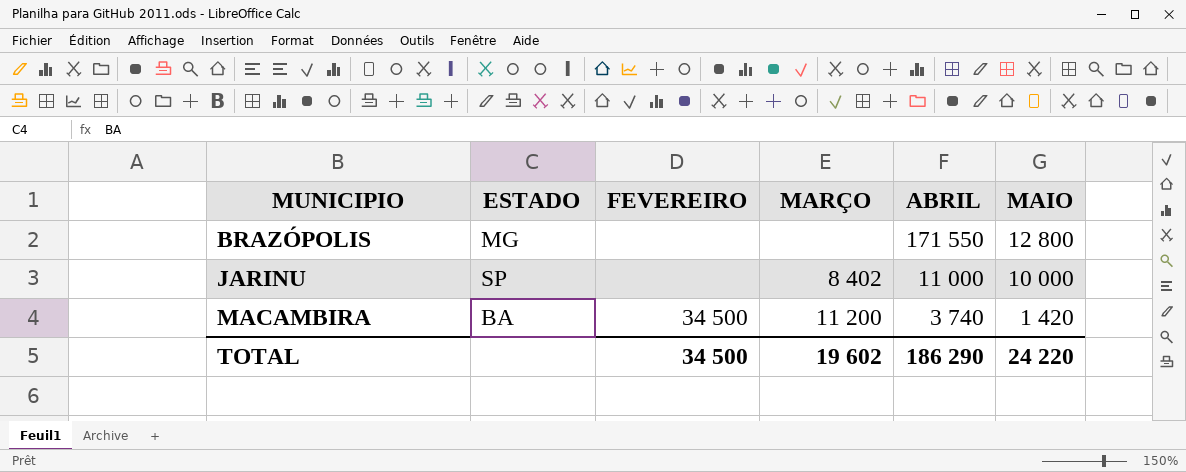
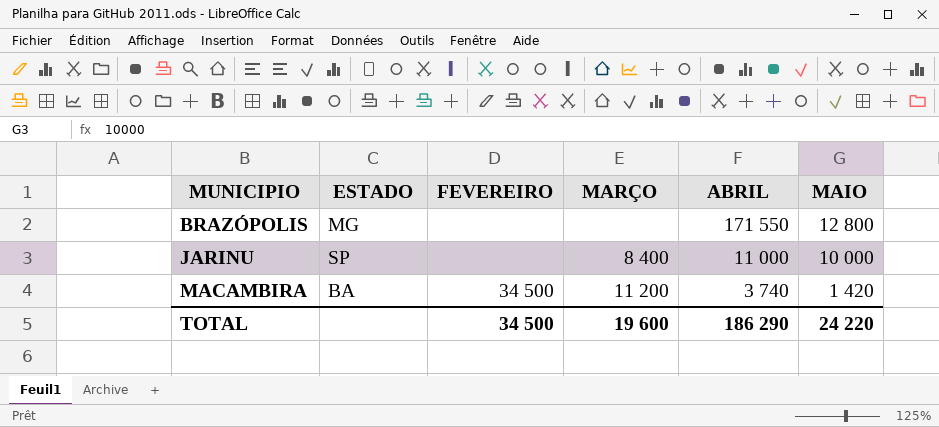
JARINU | MARÇO: 8 402 -> 8 400
TOTAL | MARÇO: 19 602 -> 19 600

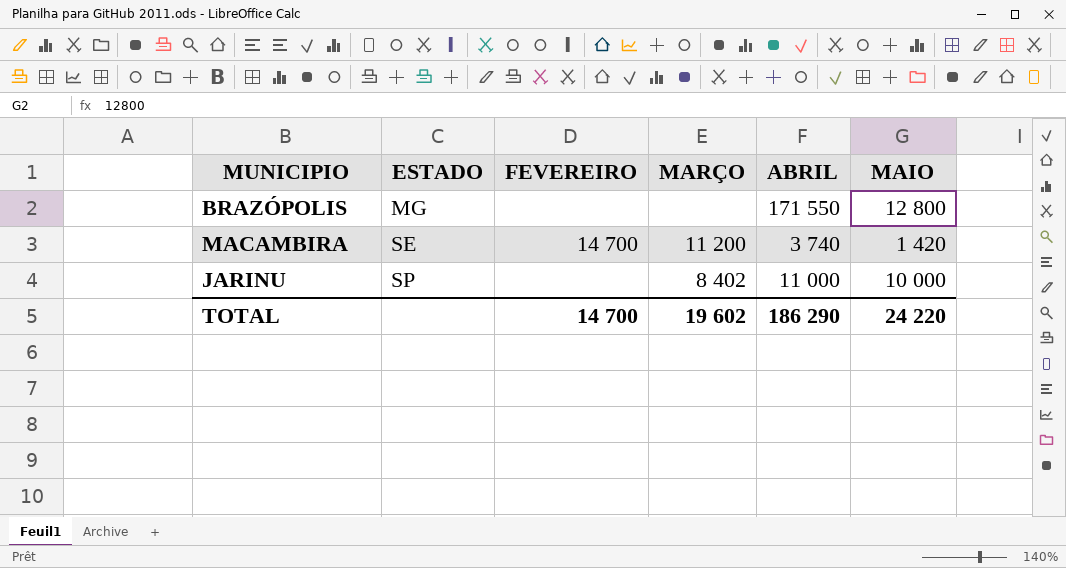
row order: MUNICIPIO ascending -> ESTADO ascending
MACAMBIRA | ESTADO: BA -> SE
MACAMBIRA | FEVEREIRO: 34 500 -> 14 700
JARINU | MARÇO: 8 400 -> 8 402
TOTAL | FEVEREIRO: 34 500 -> 14 700
TOTAL | MARÇO: 19 600 -> 19 602

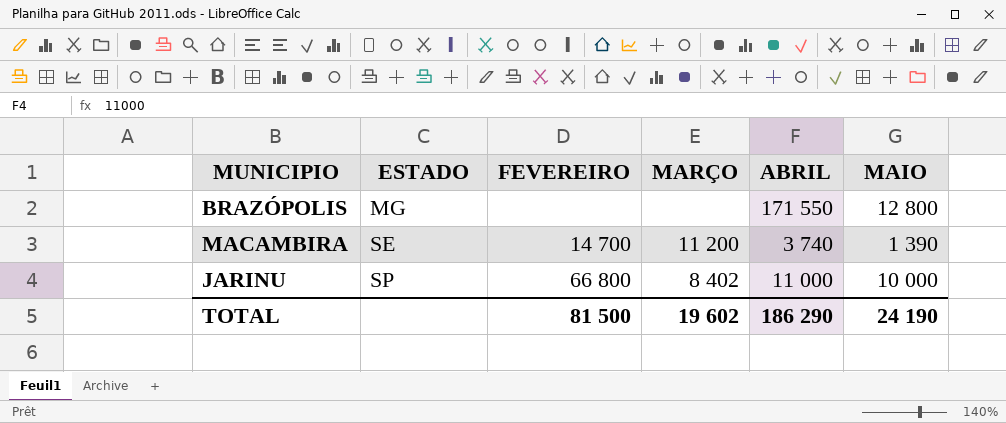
MACAMBIRA | MAIO: 1 420 -> 1 390
JARINU | FEVEREIRO: none -> 66 800
TOTAL | FEVEREIRO: 14 700 -> 81 500
TOTAL | MAIO: 24 220 -> 24 190

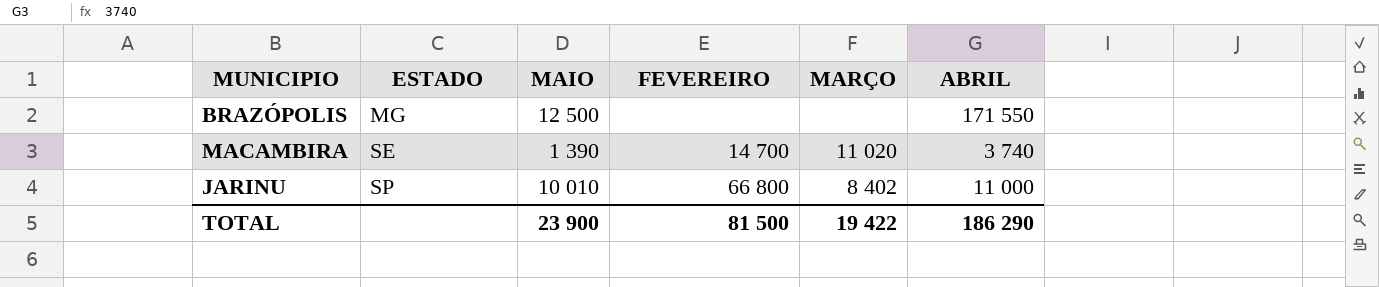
column MAIO | position: 6 -> 3
BRAZÓPOLIS | MAIO: 12 800 -> 12 500
MACAMBIRA | MARÇO: 11 200 -> 11 020
JARINU | MAIO: 10 000 -> 10 010
TOTAL | MAIO: 24 190 -> 23 900
TOTAL | MARÇO: 19 602 -> 19 422

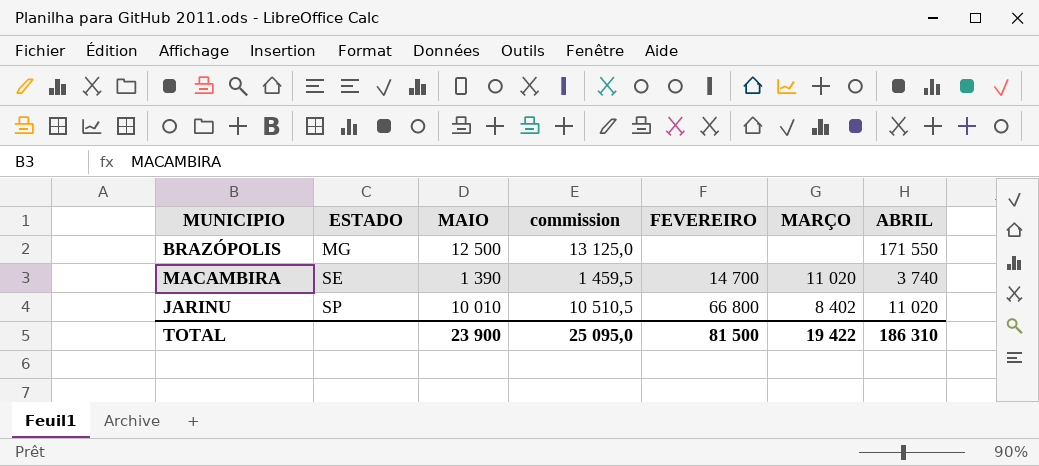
column commission | formula: none -> [MAIO] * 1,05
JARINU | ABRIL: 11 000 -> 11 020
TOTAL | ABRIL: 186 290 -> 186 310

